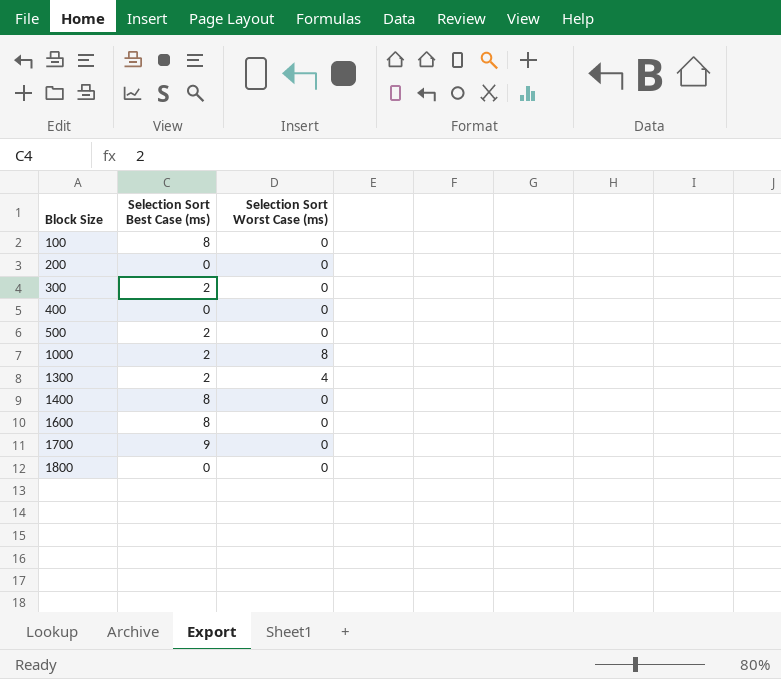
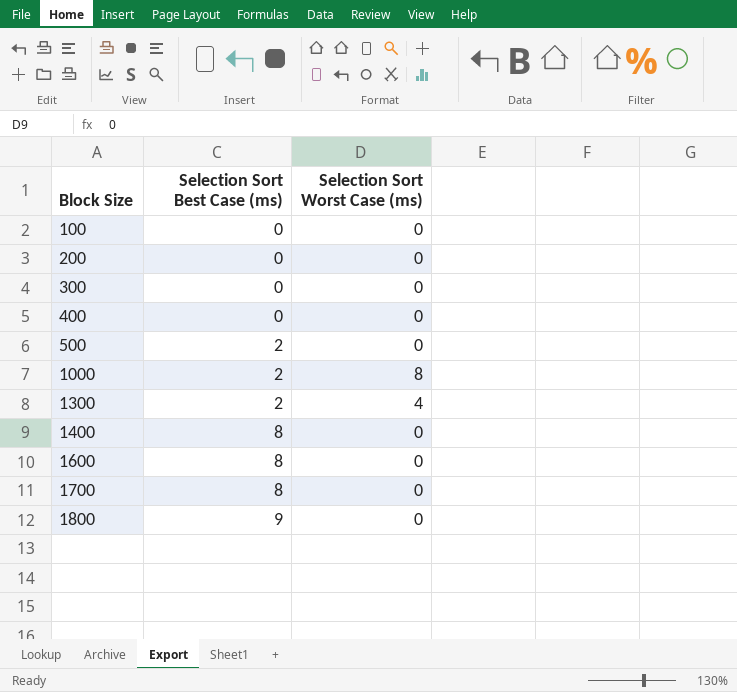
100 | Selection Sort Best Case (ms): 8 -> 0
300 | Selection Sort Best Case (ms): 2 -> 0
1700 | Selection Sort Best Case (ms): 9 -> 8
1800 | Selection Sort Best Case (ms): 0 -> 9

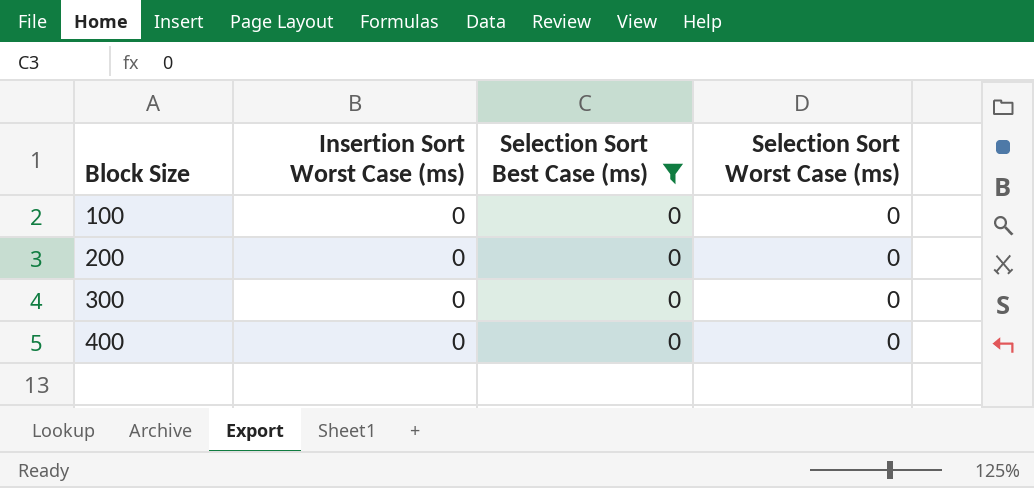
filter: none -> Selection Sort Best Case (ms) = 0
column Insertion Sort Worst Case (ms) | position: none -> 2

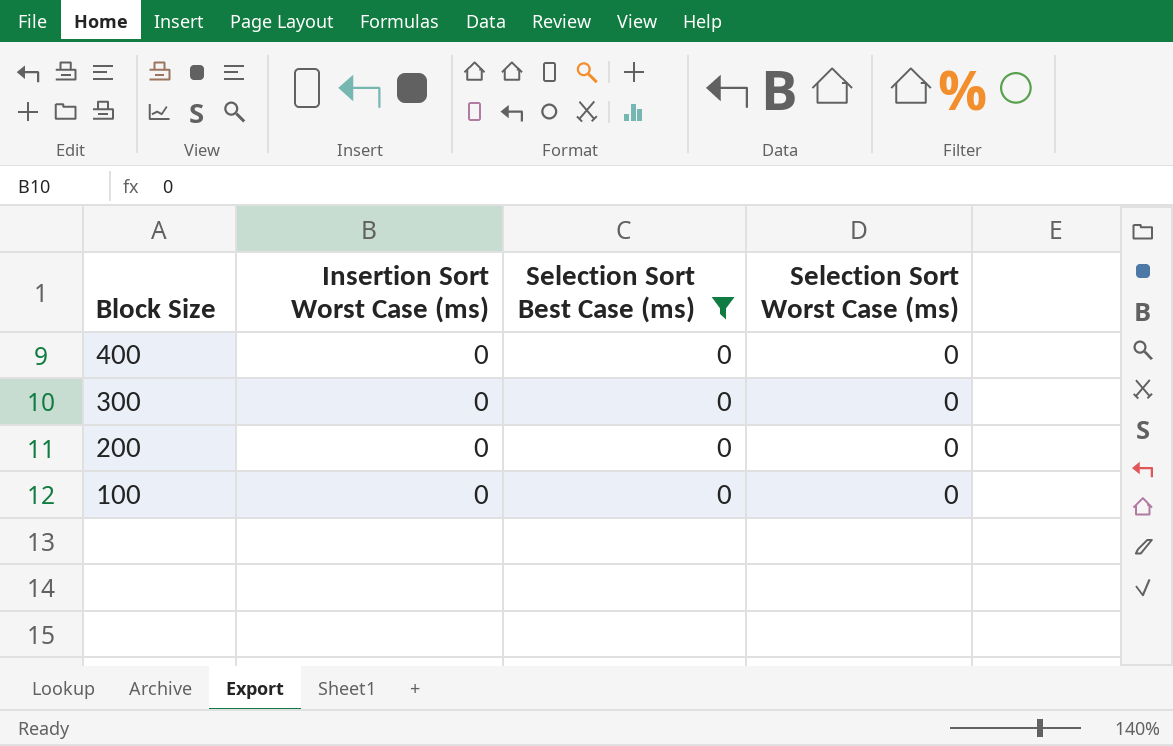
row order: Block Size ascending -> Block Size descending

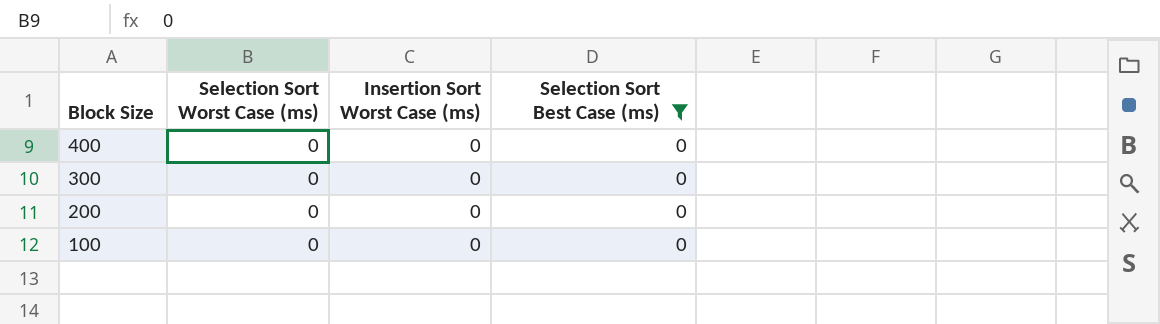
column Selection Sort Worst Case (ms) | position: 4 -> 2

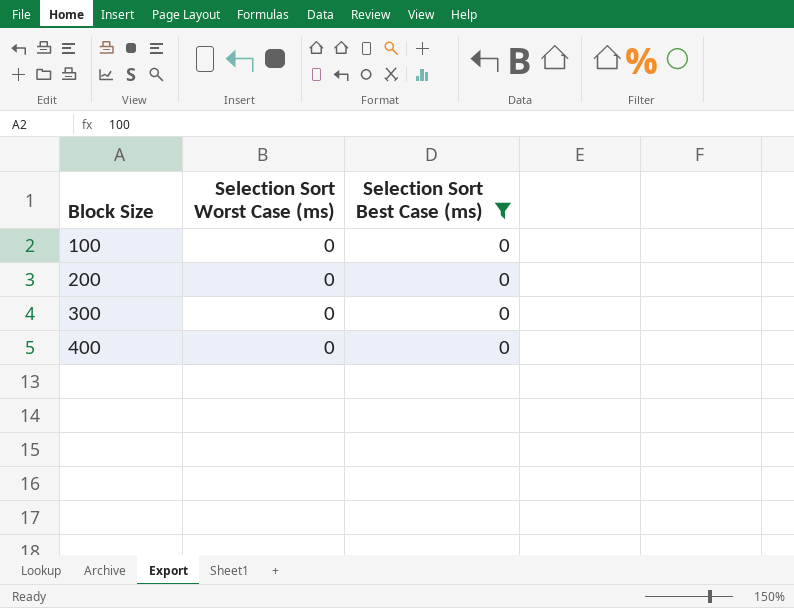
row order: Block Size descending -> Block Size ascending
column Insertion Sort Worst Case (ms) | position: 3 -> none

